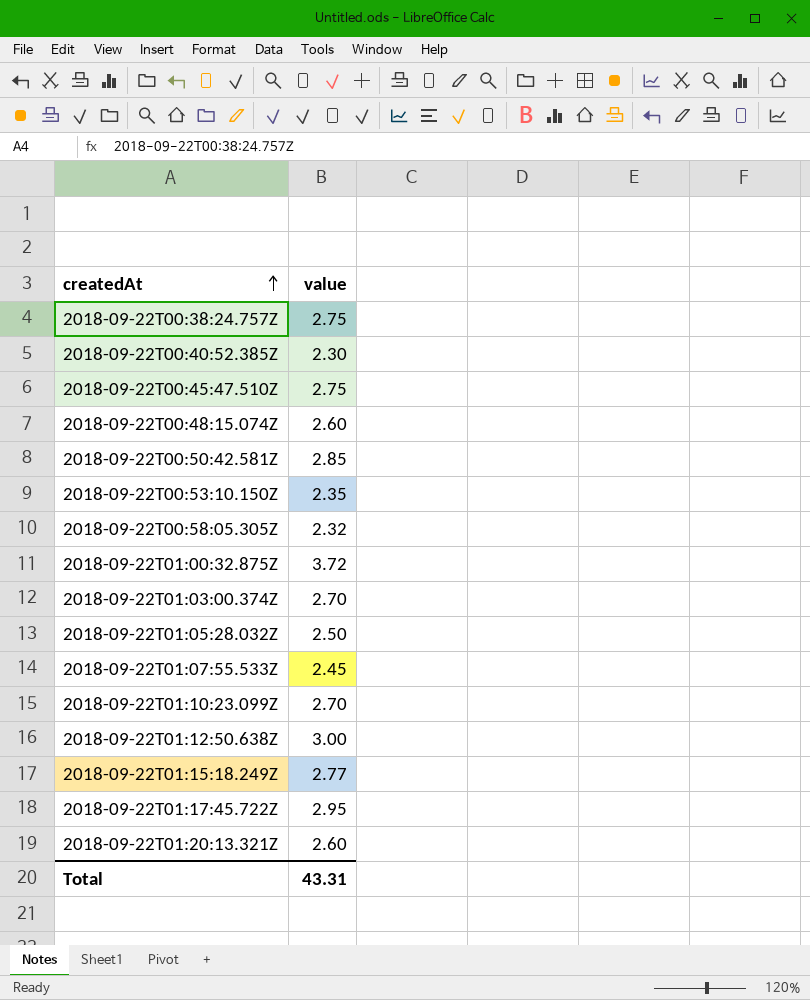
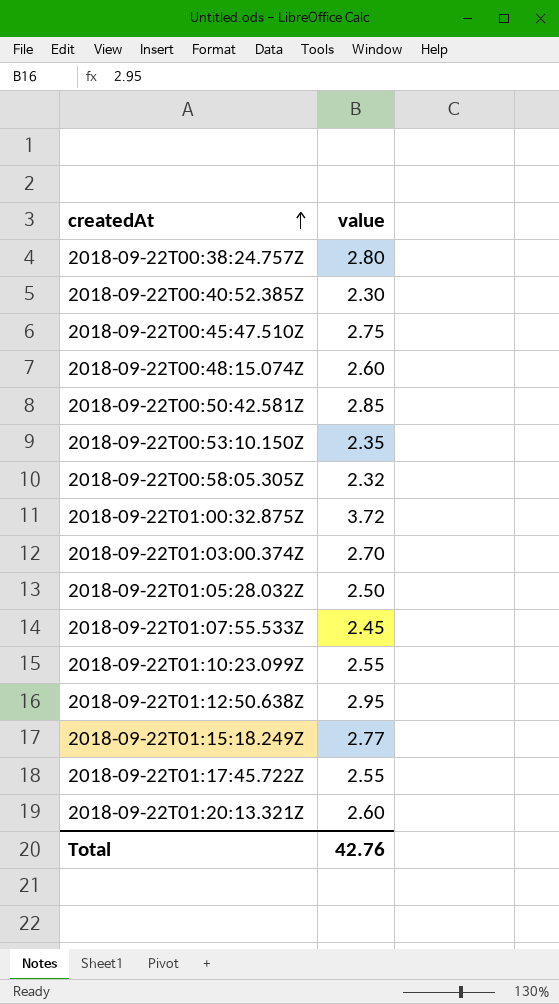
2018-09-22T00:38:24.757Z | value: 2.75 -> 2.80
2018-09-22T01:10:23.099Z | value: 2.70 -> 2.55
2018-09-22T01:12:50.638Z | value: 3.00 -> 2.95
2018-09-22T01:17:45.722Z | value: 2.95 -> 2.55
Total | value: 43.31 -> 42.76

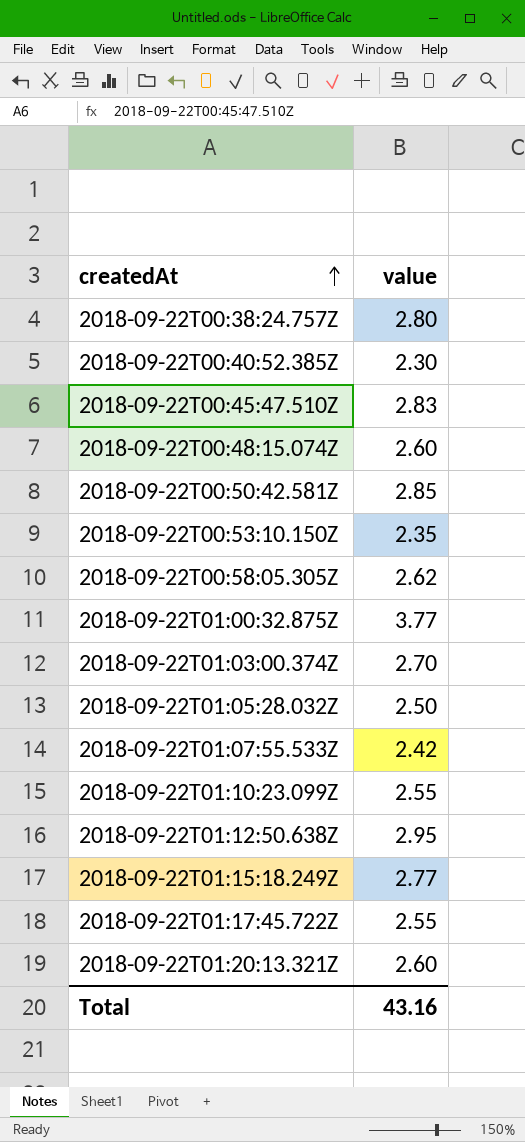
2018-09-22T00:45:47.510Z | value: 2.75 -> 2.83
2018-09-22T00:58:05.305Z | value: 2.32 -> 2.62
2018-09-22T01:00:32.875Z | value: 3.72 -> 3.77
2018-09-22T01:07:55.533Z | value: 2.45 -> 2.42
Total | value: 42.76 -> 43.16

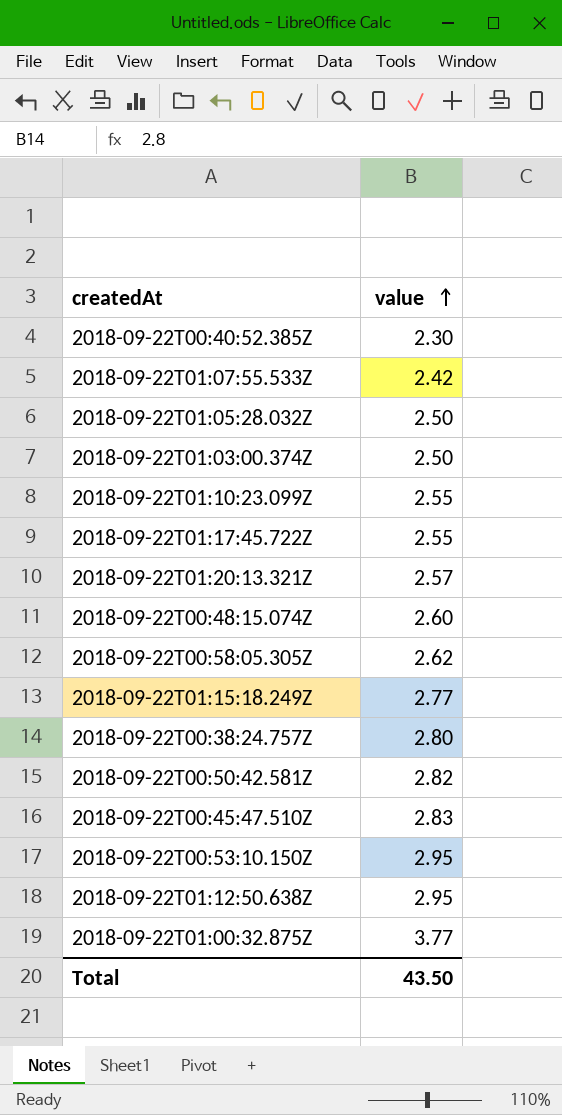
row order: createdAt ascending -> value ascending
2018-09-22T01:03:00.374Z | value: 2.70 -> 2.50
2018-09-22T01:20:13.321Z | value: 2.60 -> 2.57
2018-09-22T00:50:42.581Z | value: 2.85 -> 2.82
2018-09-22T00:53:10.150Z | value: 2.35 -> 2.95
Total | value: 43.16 -> 43.50

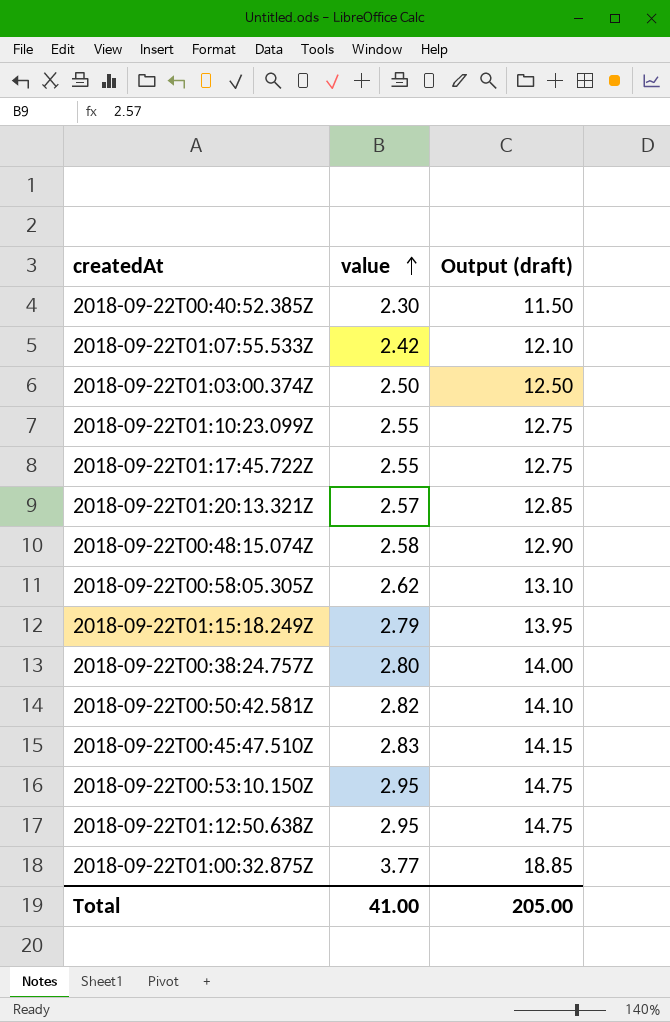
column Output (draft) | formula: none -> [value] * 5
row 2018-09-22T01:05:28.032Z: 2.50 -> none
2018-09-22T00:48:15.074Z | value: 2.60 -> 2.58
2018-09-22T01:15:18.249Z | value: 2.77 -> 2.79
Total | value: 43.50 -> 41.00

